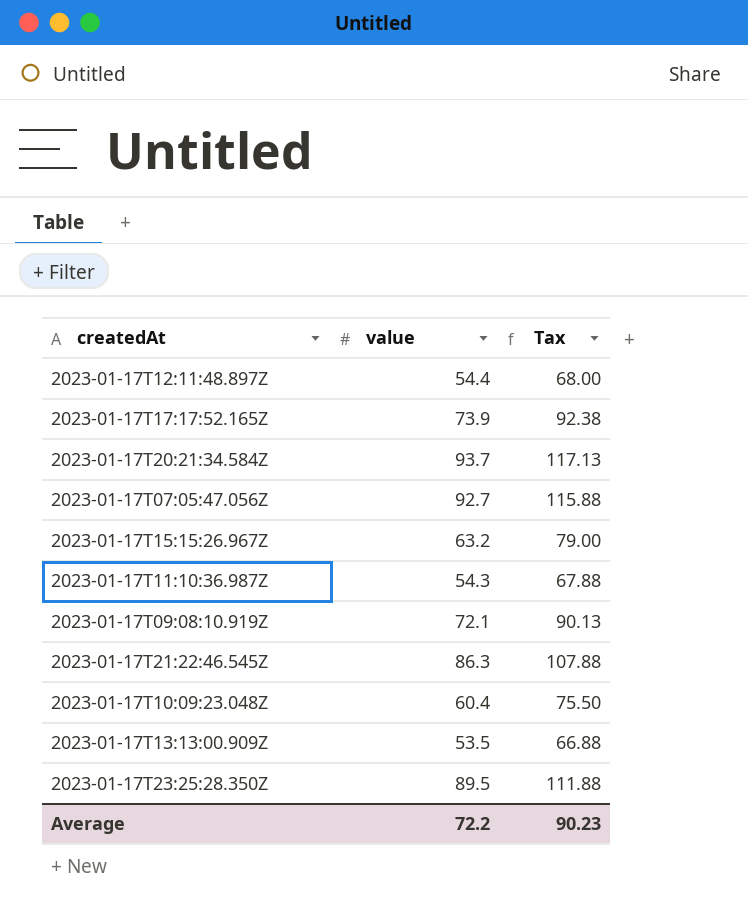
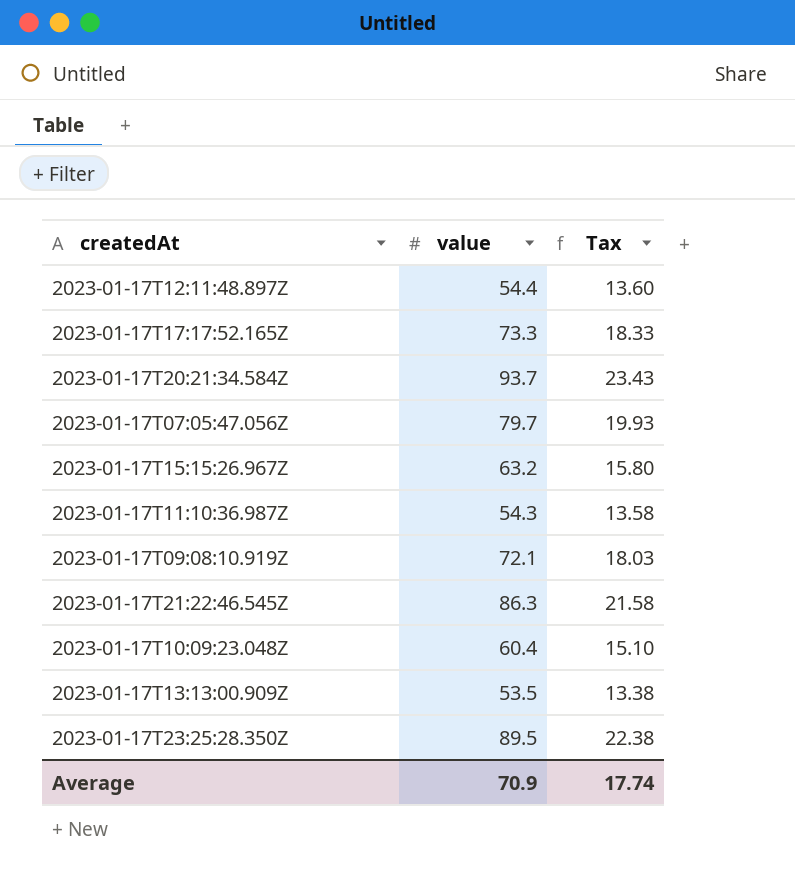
column Tax | formula: [value] * 1.25 -> [value] * 0.25
2023-01-17T17:17:52.165Z | value: 73.9 -> 73.3
2023-01-17T07:05:47.056Z | value: 92.7 -> 79.7
Average | value: 72.2 -> 70.9
Average | Tax: 90.23 -> 17.74

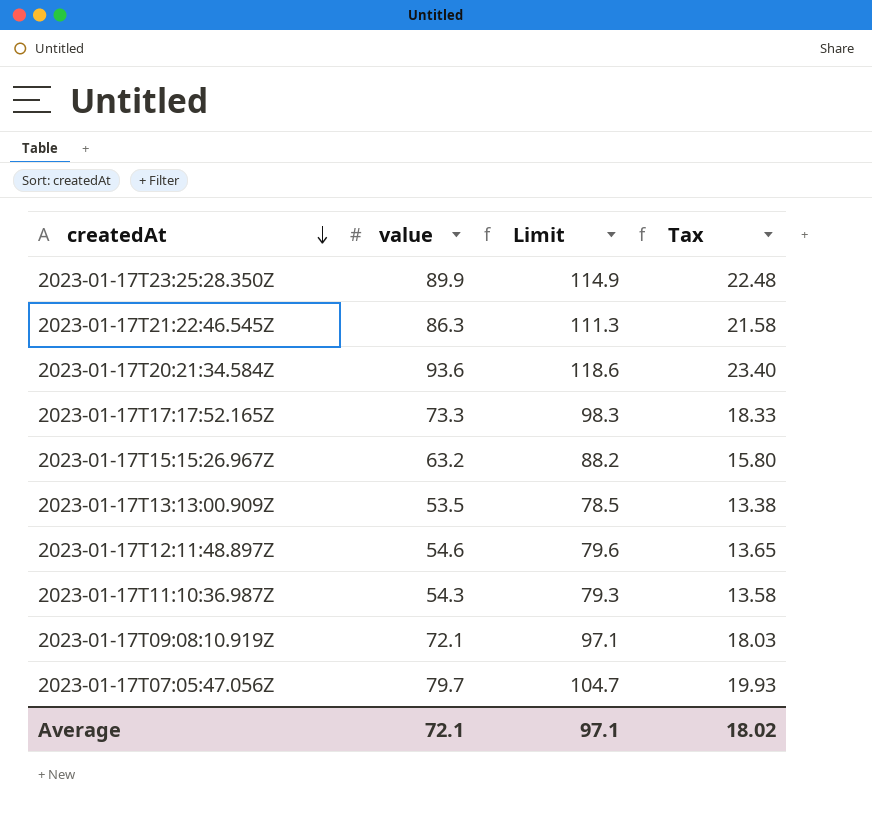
row order: none -> createdAt descending
column Limit | formula: none -> [value] + 25
row 2023-01-17T10:09:23.048Z: 60.4 | 15.10 -> none
2023-01-17T23:25:28.350Z | value: 89.5 -> 89.9
2023-01-17T23:25:28.350Z | Tax: 22.38 -> 22.48
2023-01-17T20:21:34.584Z | value: 93.7 -> 93.6
2023-01-17T20:21:34.584Z | Tax: 23.43 -> 23.40
2023-01-17T12:11:48.897Z | value: 54.4 -> 54.6
2023-01-17T12:11:48.897Z | Tax: 13.60 -> 13.65
Average | value: 70.9 -> 72.1
Average | Tax: 17.74 -> 18.02

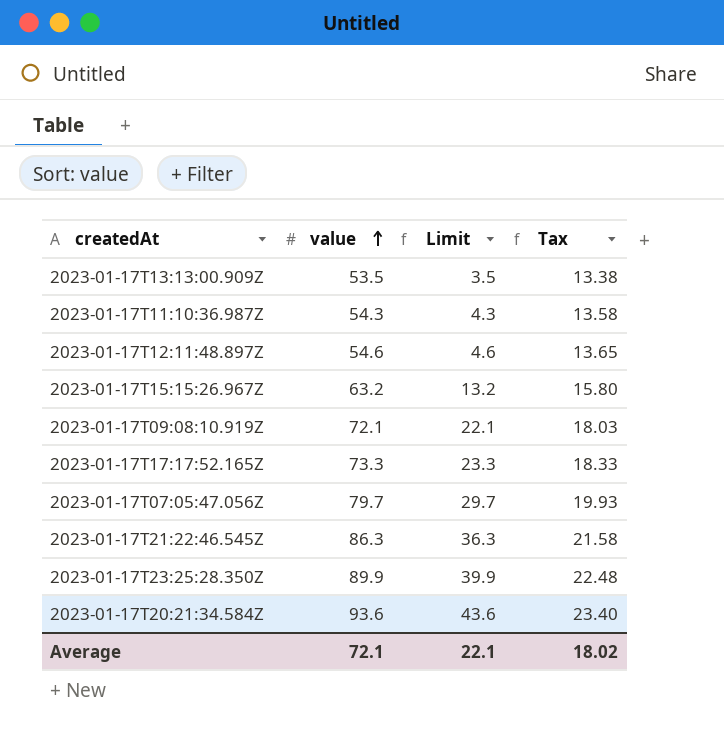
row order: createdAt descending -> value ascending
column Limit | formula: [value] + 25 -> [value] - 50
Average | Limit: 97.1 -> 22.1

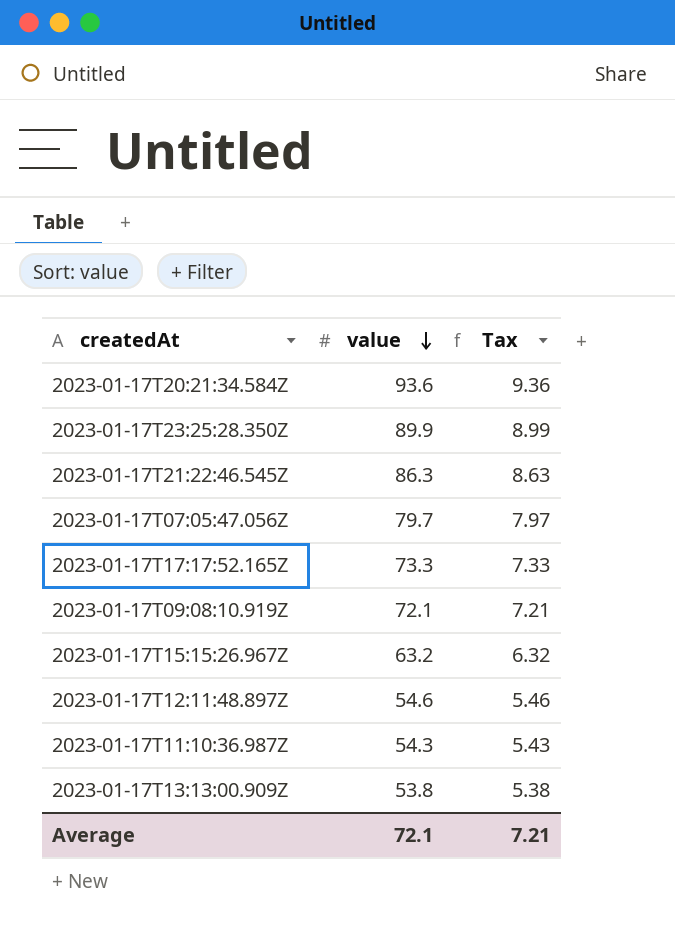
row order: value ascending -> value descending
column Limit | formula: [value] - 50 -> none
column Tax | formula: [value] * 0.25 -> [value] * 0.1
2023-01-17T13:13:00.909Z | value: 53.5 -> 53.8
Average | Tax: 18.02 -> 7.21

